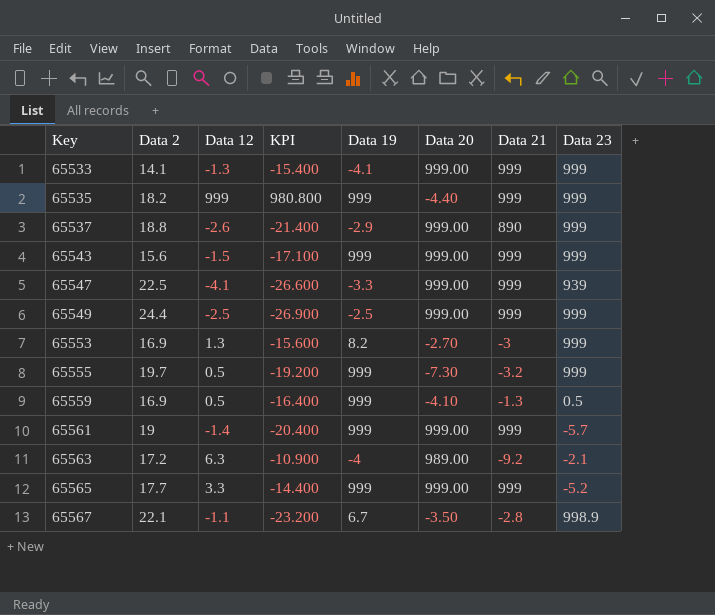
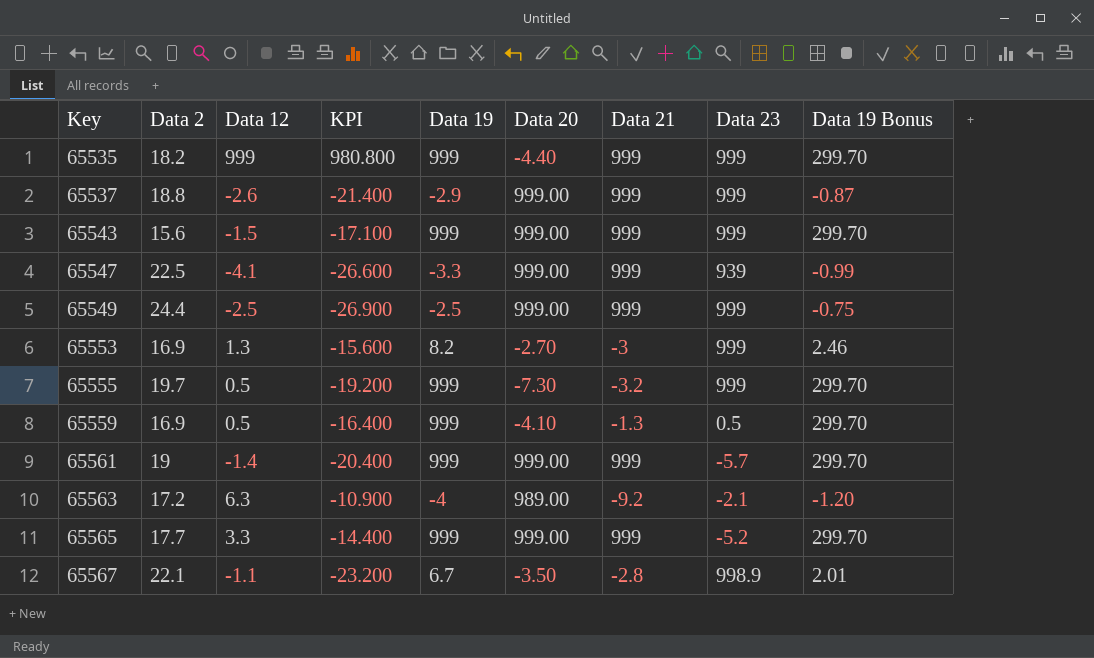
column Data 19 Bonus | formula: none -> [Data 19] * 0.3
row 65533: 14.1 | -1.3 | -15.400 | -4.1 | 999.00 | 999 | 999 -> none
65537 | Data 21: 890 -> 999

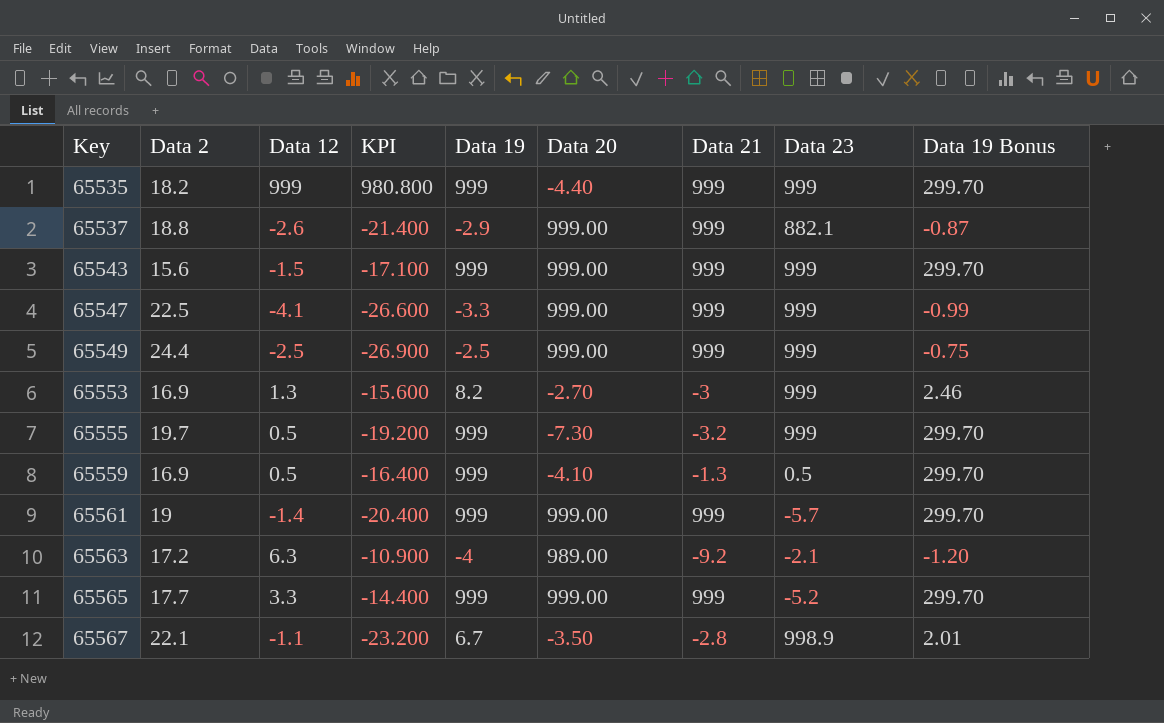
65537 | Data 23: 999 -> 882.1
65547 | Data 23: 939 -> 999

